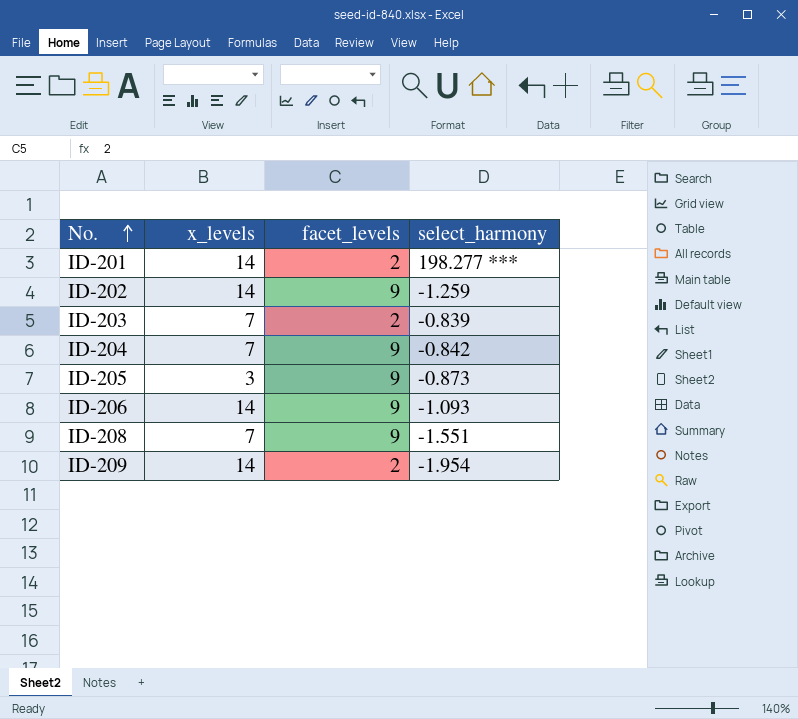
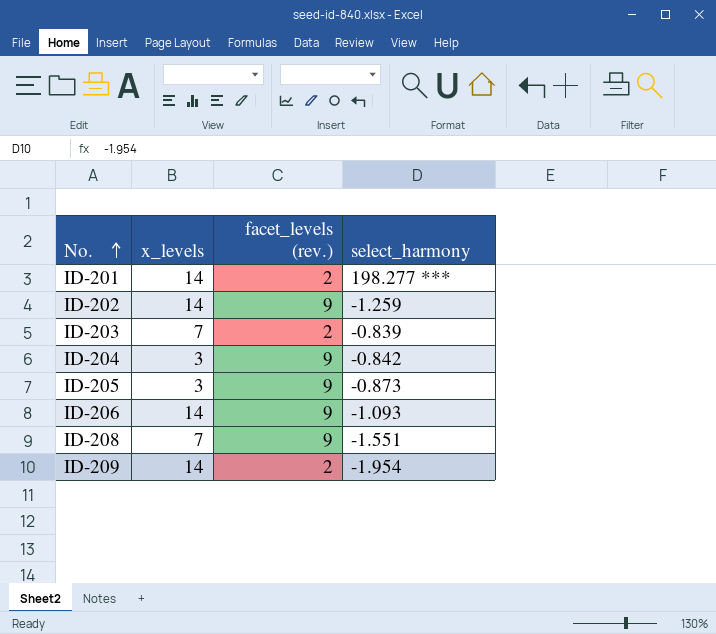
column name: facet_levels -> facet_levels (rev.)
ID-204 | x_levels: 7 -> 3

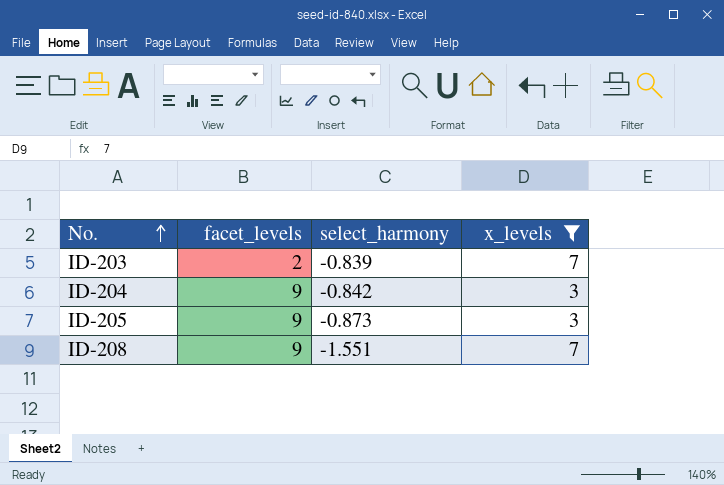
filter: none -> x_levels != 14
column name: facet_levels (rev.) -> facet_levels
column x_levels | position: 2 -> 4

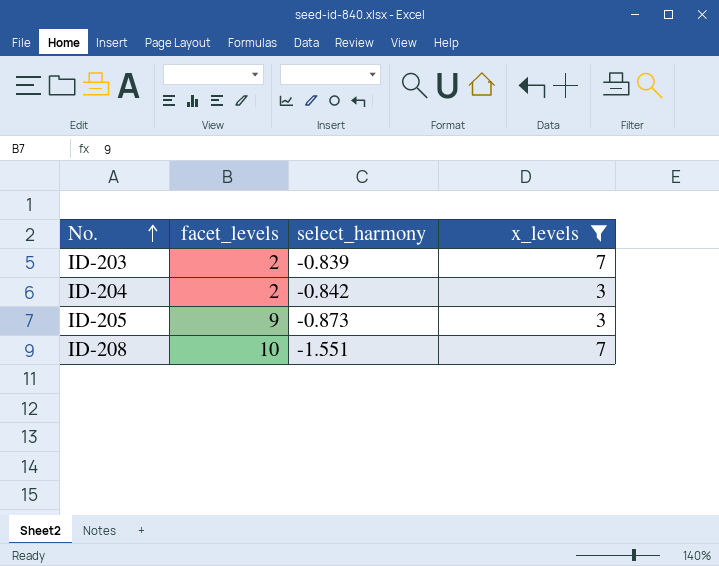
ID-204 | facet_levels: 9 -> 2
ID-208 | facet_levels: 9 -> 10

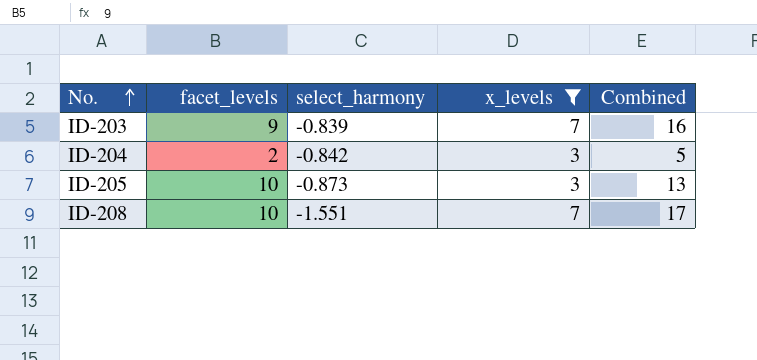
column Combined | formula: none -> [facet_levels] + [x_levels]
ID-203 | facet_levels: 2 -> 9
ID-205 | facet_levels: 9 -> 10

